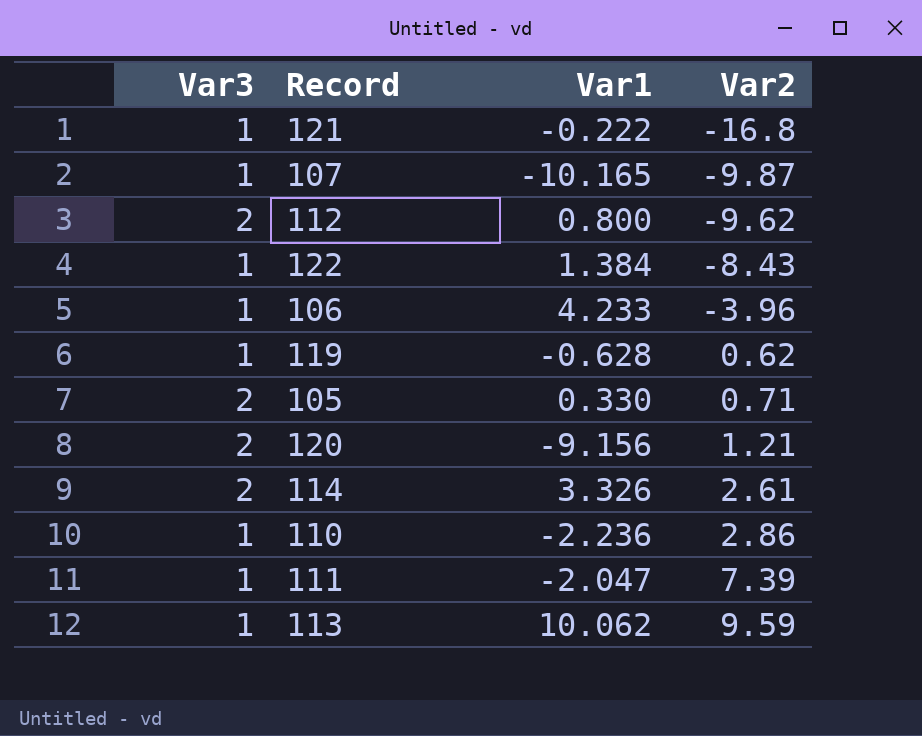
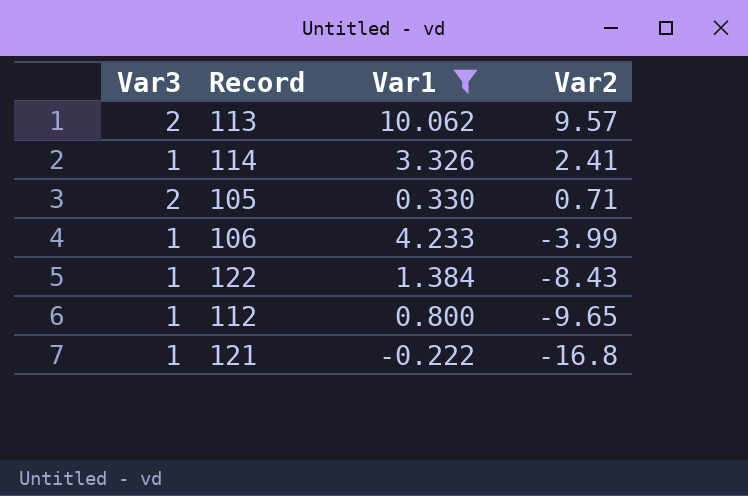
filter: none -> Var1 >= -0.222
row order: Var2 ascending -> Var2 descending
113 | Var3: 1 -> 2
113 | Var2: 9.59 -> 9.57
114 | Var3: 2 -> 1
114 | Var2: 2.61 -> 2.41
106 | Var2: -3.96 -> -3.99
112 | Var3: 2 -> 1
112 | Var2: -9.62 -> -9.65

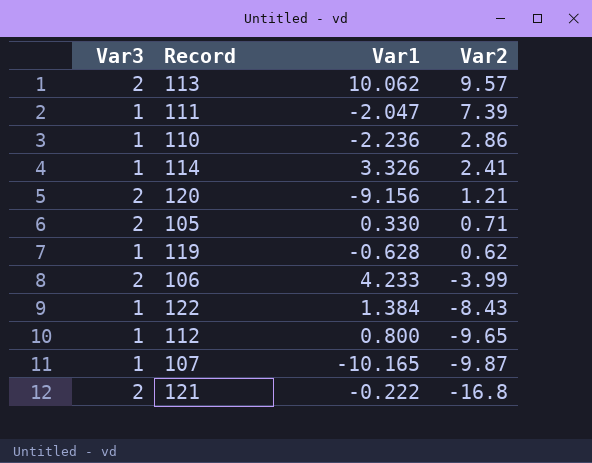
filter: Var1 >= -0.222 -> none
106 | Var3: 1 -> 2
121 | Var3: 1 -> 2

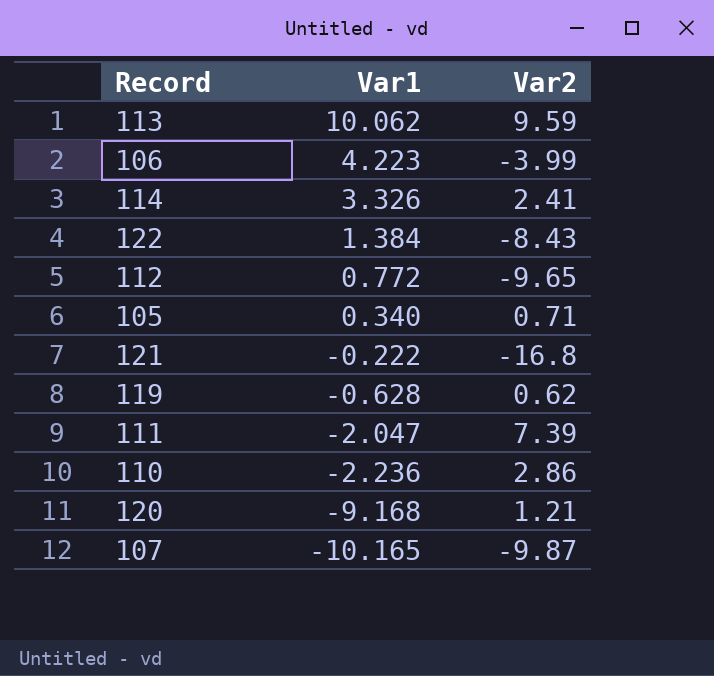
row order: Var2 descending -> Var1 descending
column Var3 | position: 1 -> none
113 | Var2: 9.57 -> 9.59
106 | Var1: 4.233 -> 4.223
112 | Var1: 0.800 -> 0.772
105 | Var1: 0.330 -> 0.340
120 | Var1: -9.156 -> -9.168

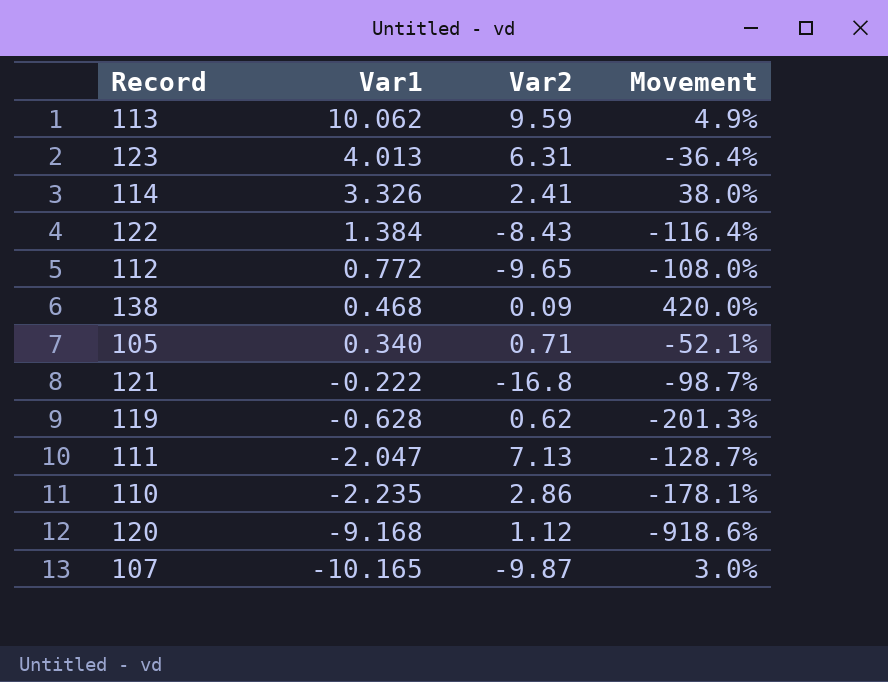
column Movement | formula: none -> ([Var1] - [Var2]) / [Var2]
row 106: 4.223 | -3.99 -> none
row 123: none -> 4.013 | 6.31 | -36.4%
row 138: none -> 0.468 | 0.09 | 420.0%
111 | Var2: 7.39 -> 7.13
110 | Var1: -2.236 -> -2.235
120 | Var2: 1.21 -> 1.12

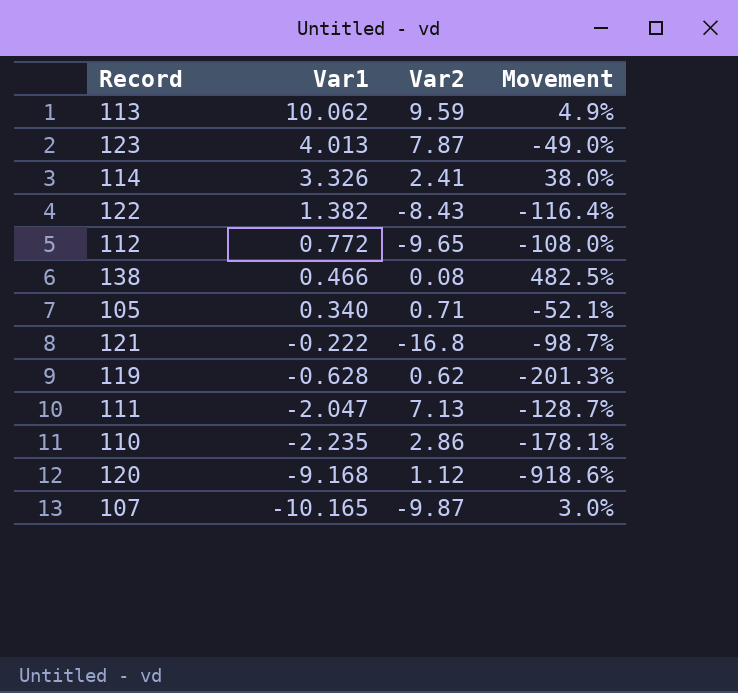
123 | Var2: 6.31 -> 7.87
123 | Movement: -36.4% -> -49.0%
122 | Var1: 1.384 -> 1.382
138 | Var1: 0.468 -> 0.466
138 | Var2: 0.09 -> 0.08
138 | Movement: 420.0% -> 482.5%

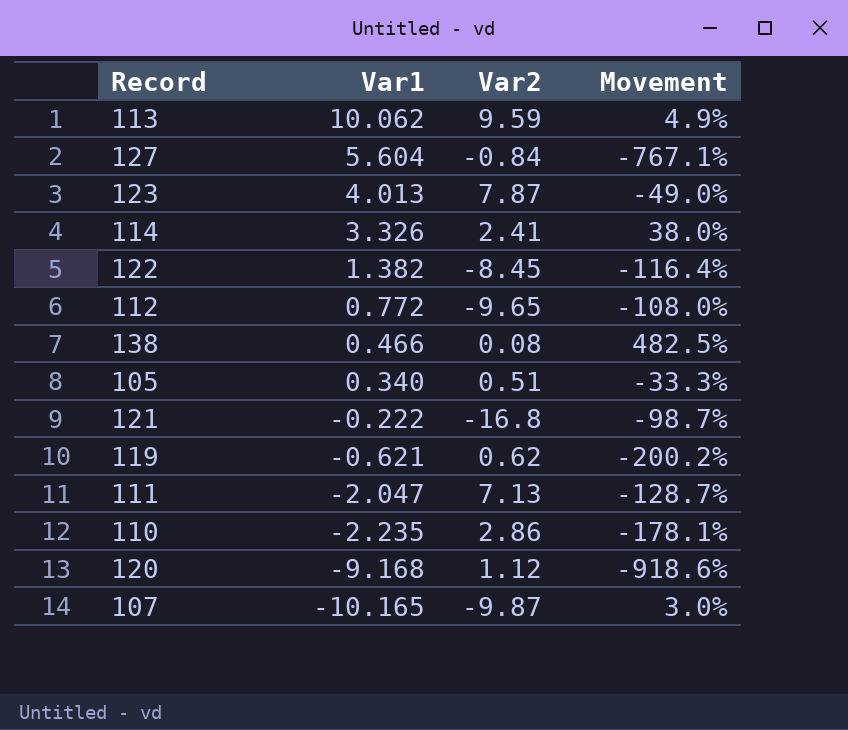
row 127: none -> 5.604 | -0.84 | -767.1%
122 | Var2: -8.43 -> -8.45
105 | Var2: 0.71 -> 0.51
105 | Movement: -52.1% -> -33.3%
119 | Var1: -0.628 -> -0.621
119 | Movement: -201.3% -> -200.2%

